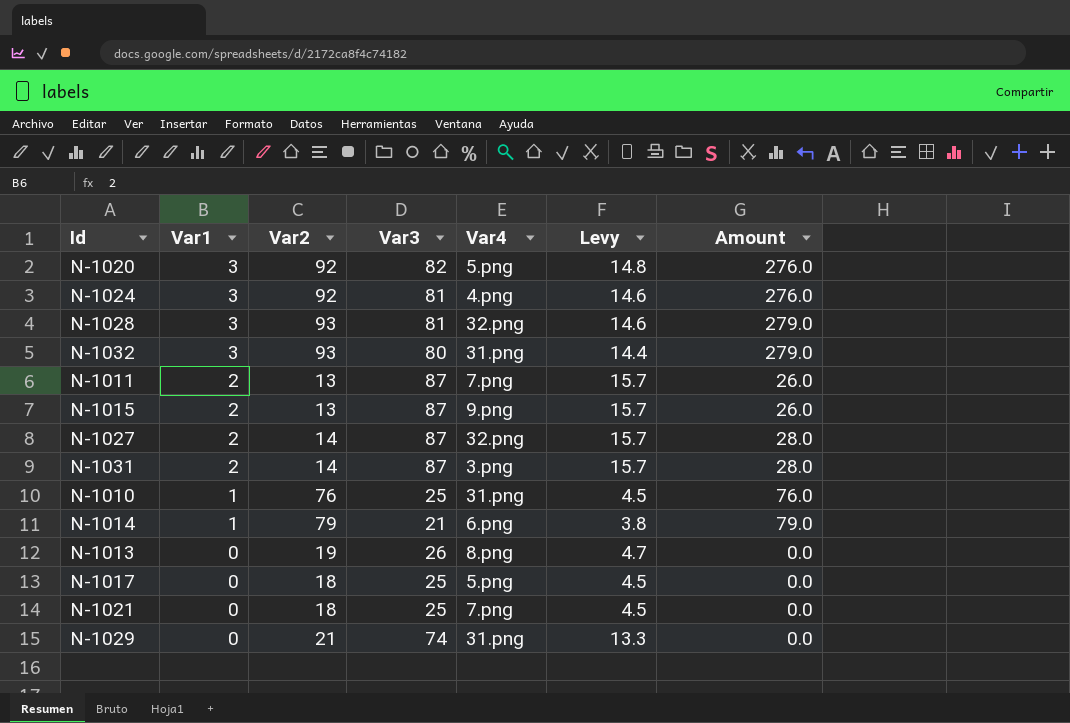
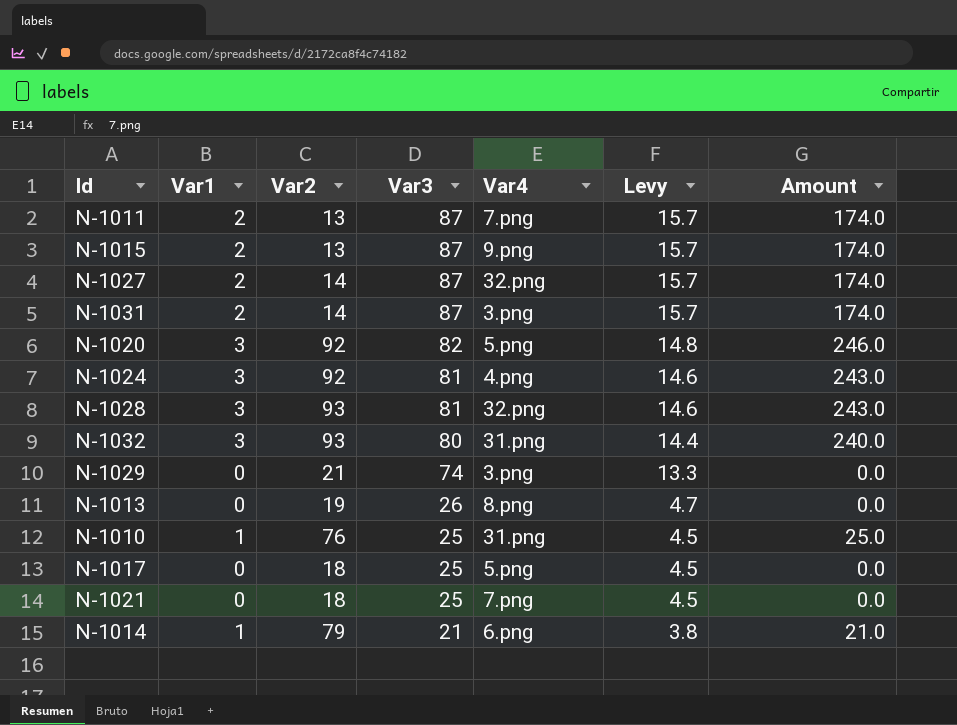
row order: Var1 descending -> Var3 descending
column Amount | formula: [Var1] * [Var2] -> [Var1] * [Var3]
N-1029 | Var4: 31.png -> 3.png

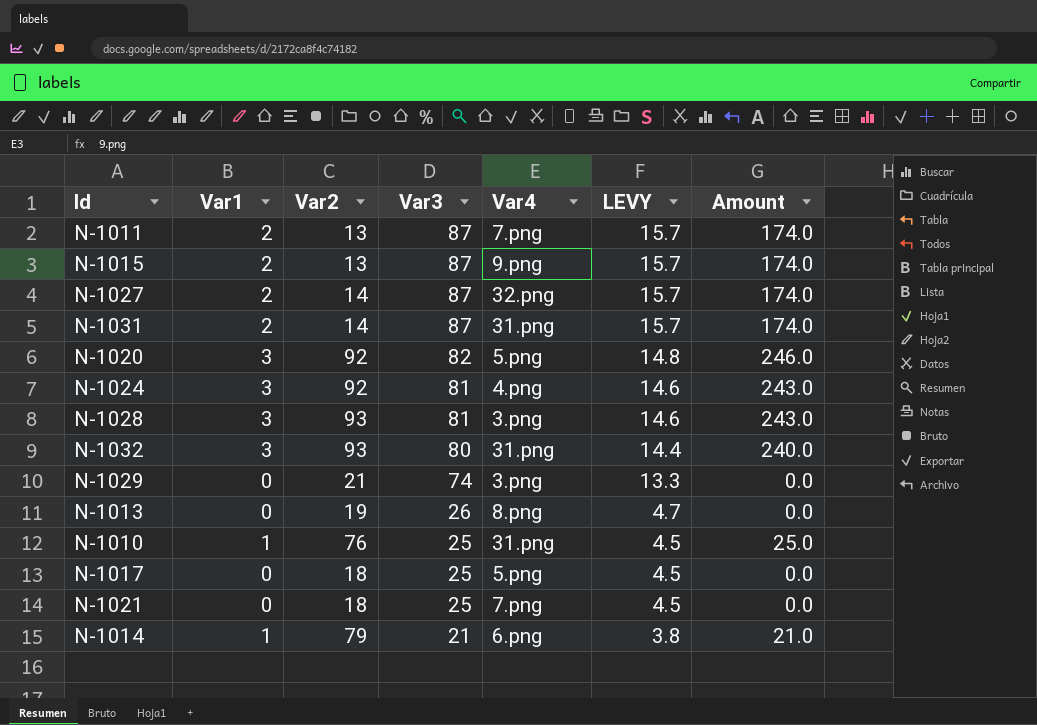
column name: Levy -> LEVY
N-1031 | Var4: 3.png -> 31.png
N-1028 | Var4: 32.png -> 3.png

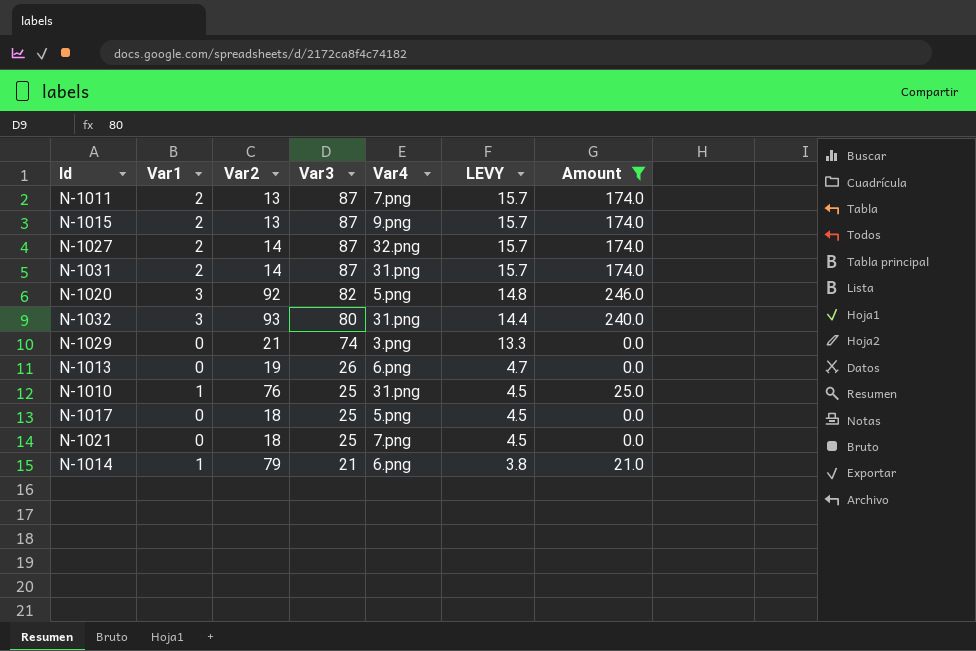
filter: none -> Amount != 243.0
N-1013 | Var4: 8.png -> 6.png

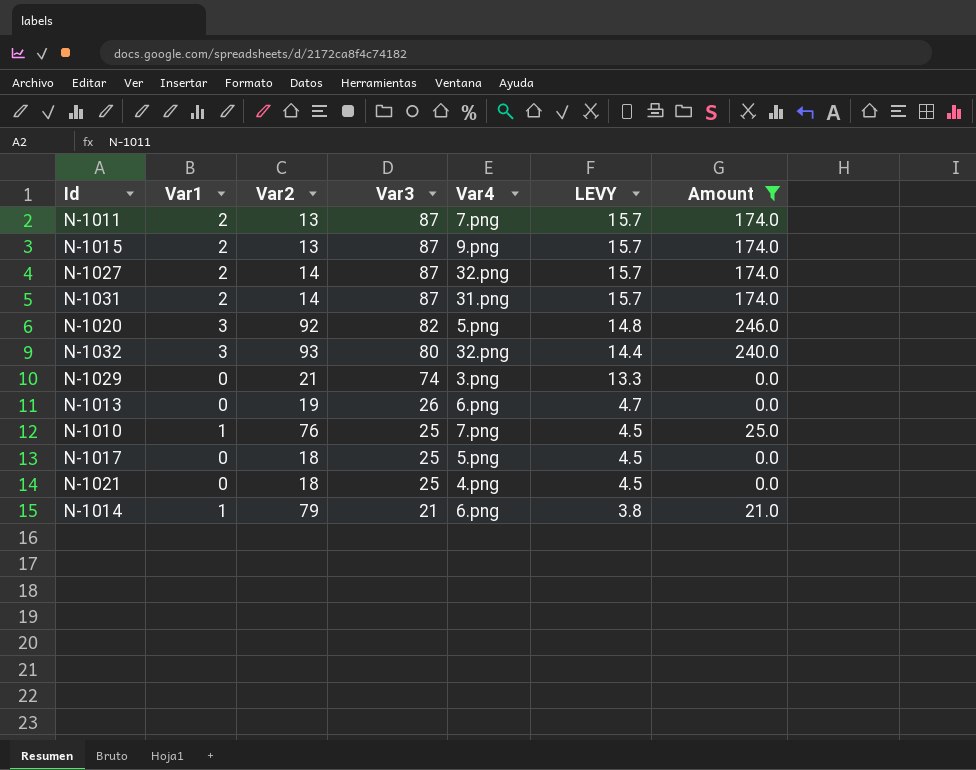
N-1032 | Var4: 31.png -> 32.png
N-1010 | Var4: 31.png -> 7.png
N-1021 | Var4: 7.png -> 4.png

